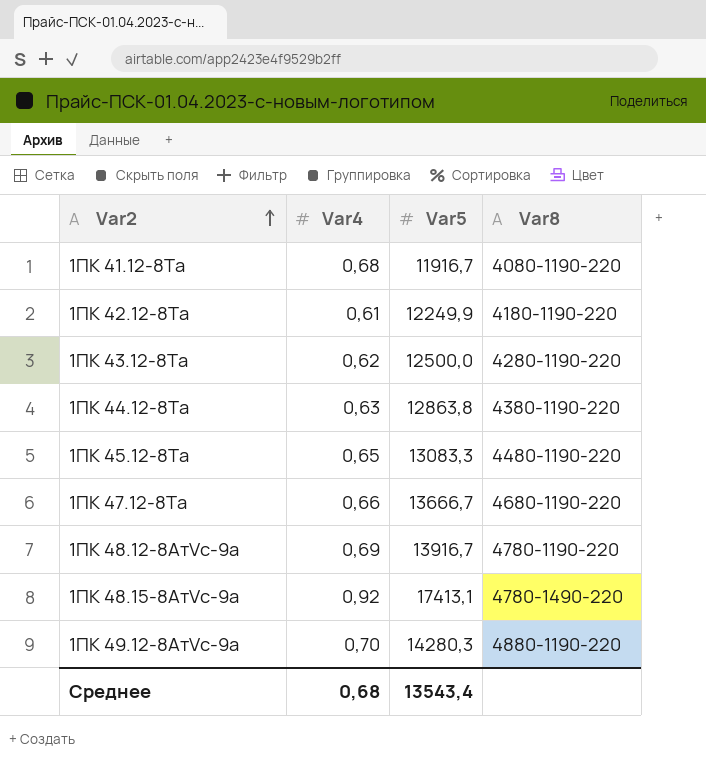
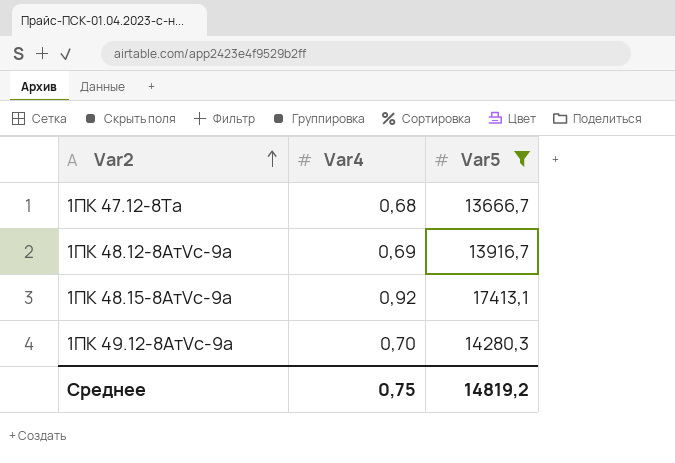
filter: none -> Var5 >= 13666,7
column Var8 | position: 4 -> none
1ПК 47.12-8Та | Var4: 0,66 -> 0,68
Среднее | Var4: 0,68 -> 0,75
Среднее | Var5: 13543,4 -> 14819,2

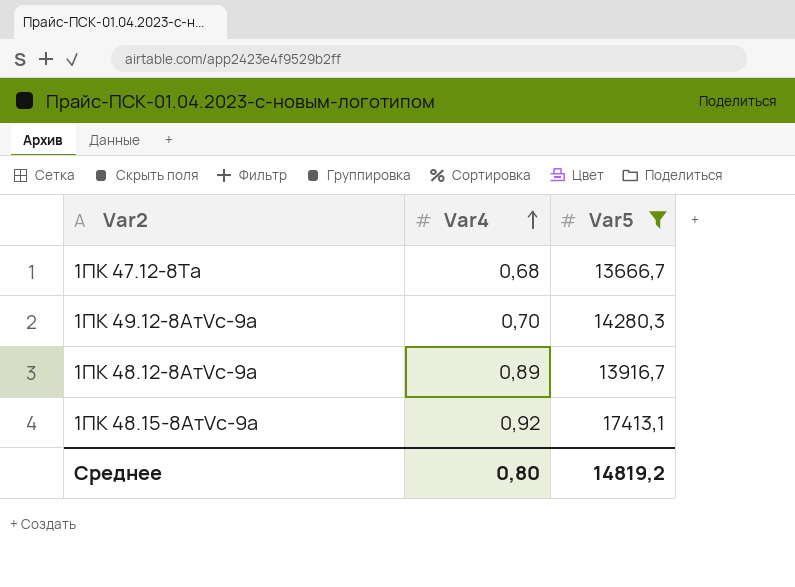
row order: Var2 ascending -> Var4 ascending
1ПК 48.12-8АтVc-9a | Var4: 0,69 -> 0,89
Среднее | Var4: 0,75 -> 0,80

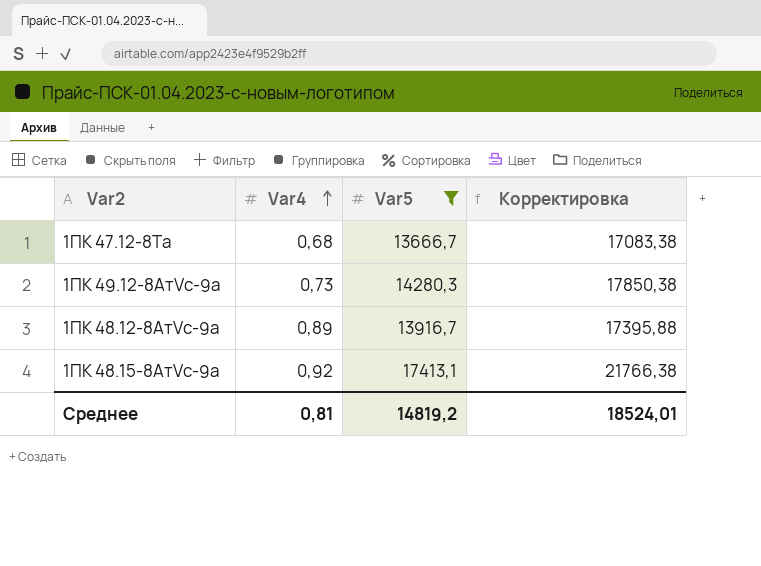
column Корректировка | formula: none -> [Var5] * 1,25
1ПК 49.12-8АтVс-9а | Var4: 0,70 -> 0,73
Среднее | Var4: 0,80 -> 0,81

